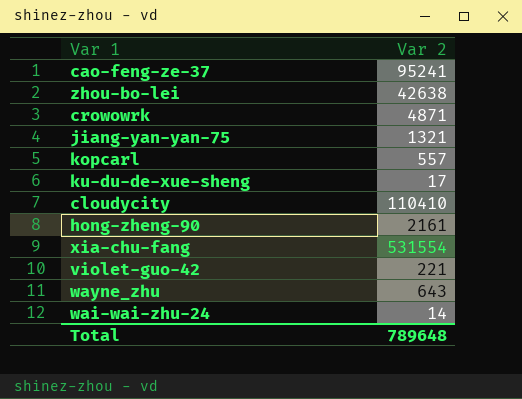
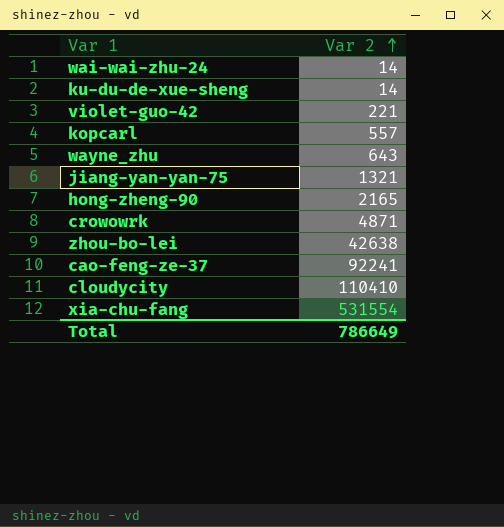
row order: none -> Var 2 ascending
ku-du-de-xue-sheng | Var 2: 17 -> 14
hong-zheng-90 | Var 2: 2161 -> 2165
cao-feng-ze-37 | Var 2: 95241 -> 92241
Total | Var 2: 789648 -> 786649

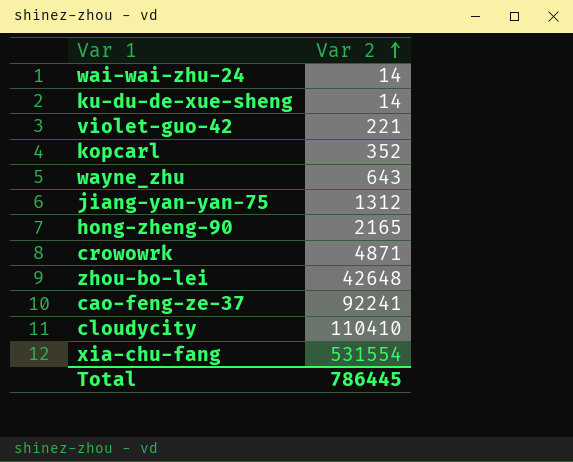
kopcarl | Var 2: 557 -> 352
jiang-yan-yan-75 | Var 2: 1321 -> 1312
zhou-bo-lei | Var 2: 42638 -> 42648
Total | Var 2: 786649 -> 786445

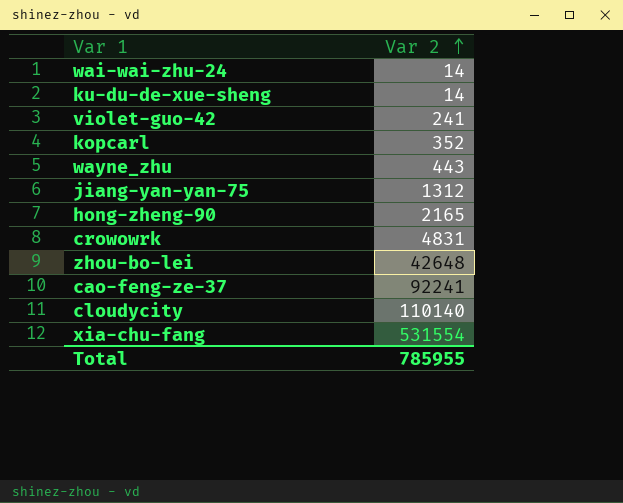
violet-guo-42 | Var 2: 221 -> 241
wayne_zhu | Var 2: 643 -> 443
crowowrk | Var 2: 4871 -> 4831
cloudycity | Var 2: 110410 -> 110140
Total | Var 2: 786445 -> 785955

